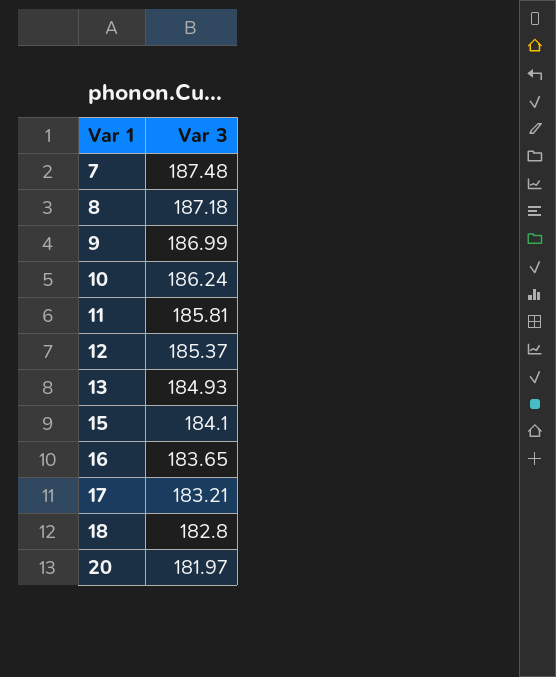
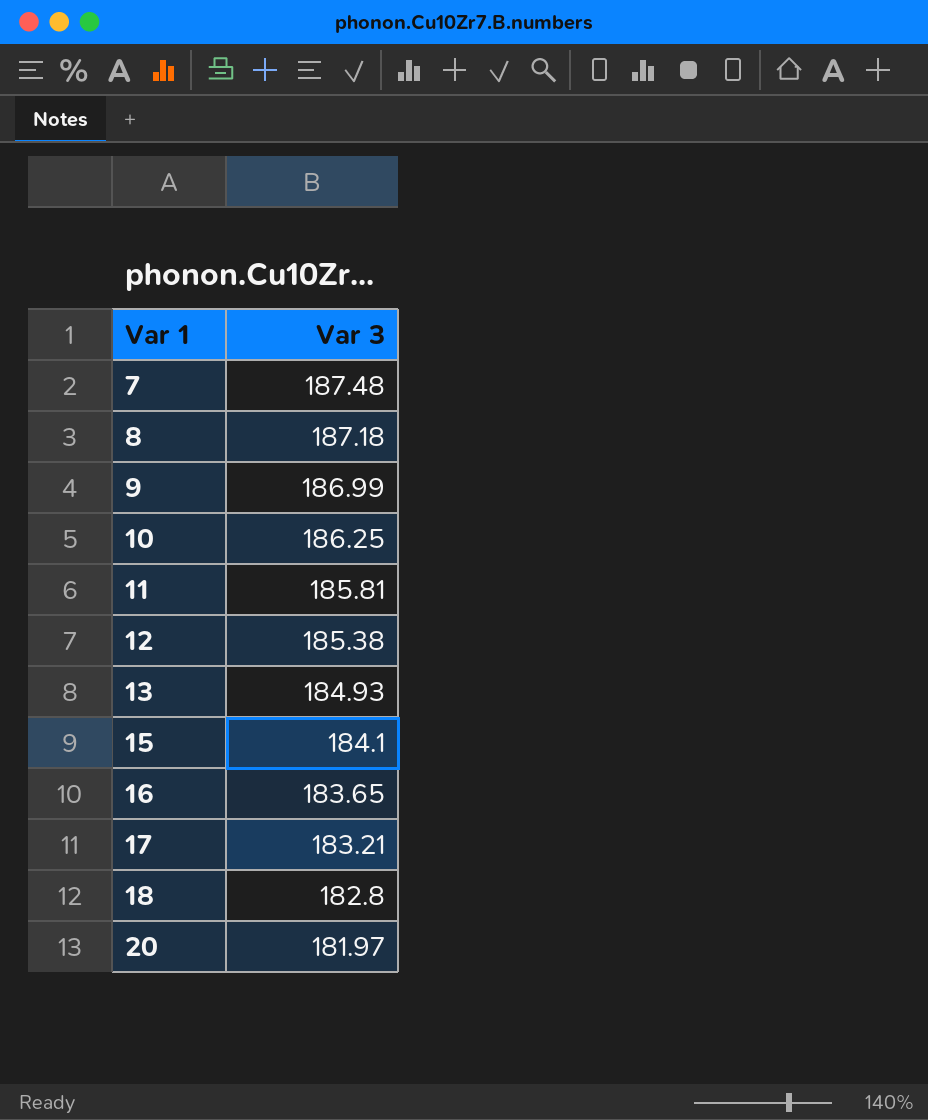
10 | Var 3: 186.24 -> 186.25
12 | Var 3: 185.37 -> 185.38

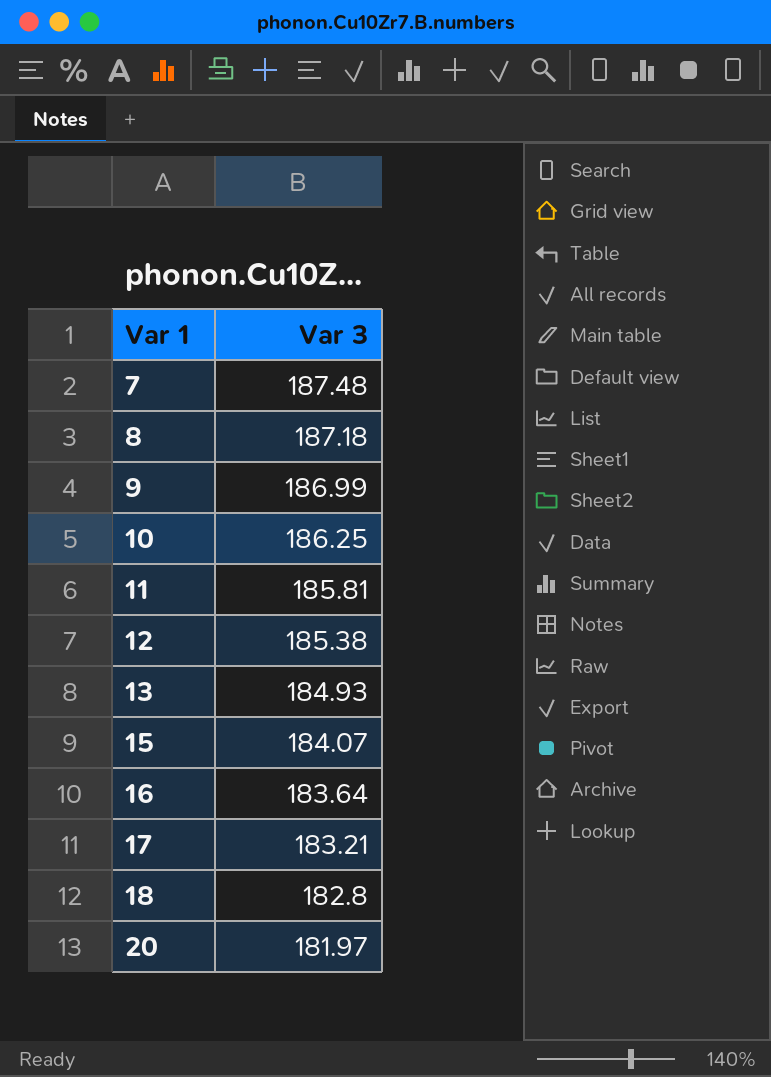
15 | Var 3: 184.1 -> 184.07
16 | Var 3: 183.65 -> 183.64

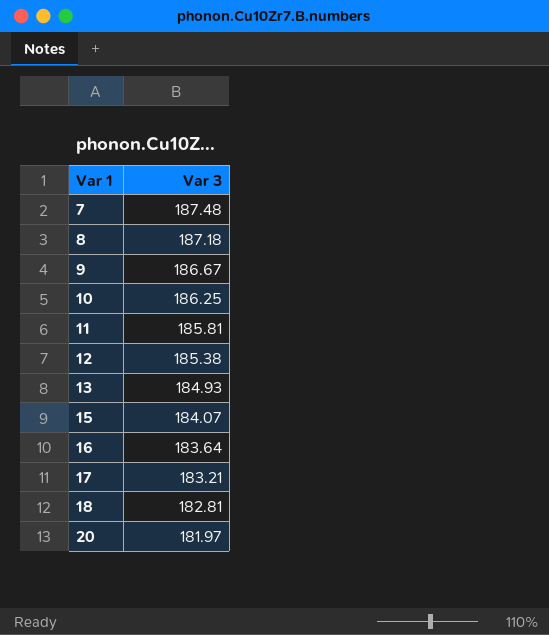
9 | Var 3: 186.99 -> 186.67
18 | Var 3: 182.8 -> 182.81

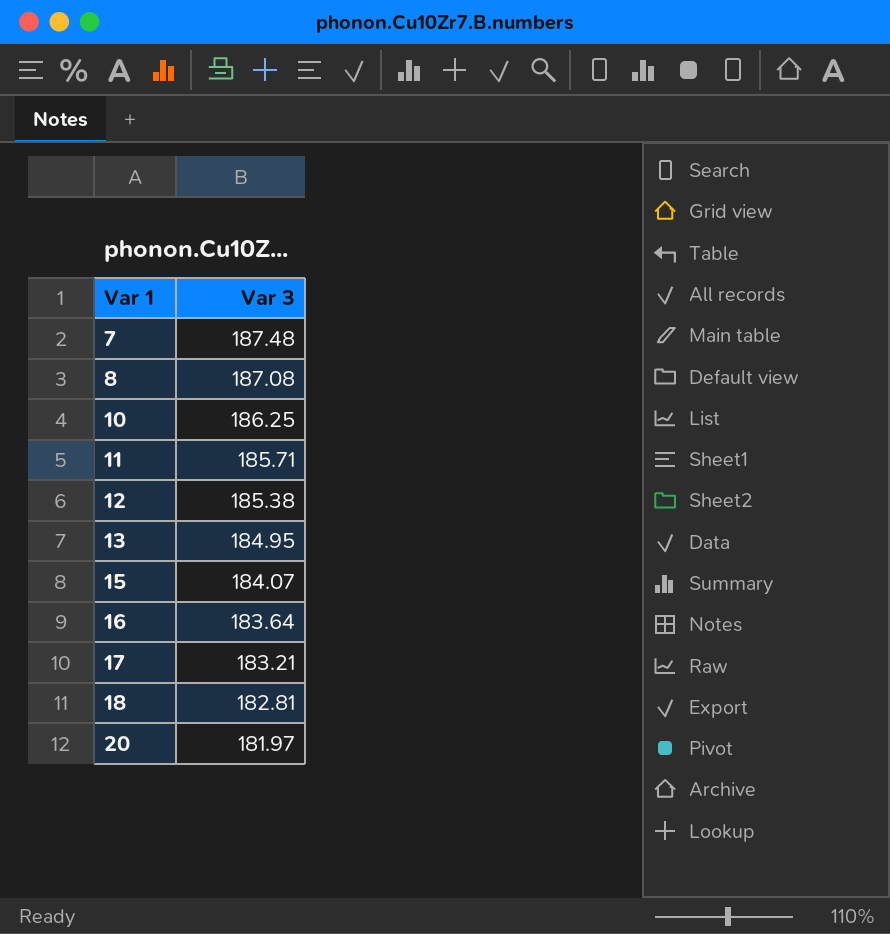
row 9: 186.67 -> none
8 | Var 3: 187.18 -> 187.08
11 | Var 3: 185.81 -> 185.71
13 | Var 3: 184.93 -> 184.95

